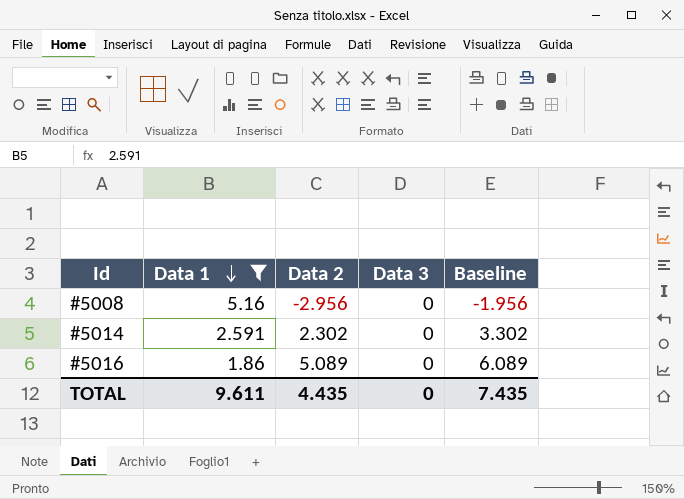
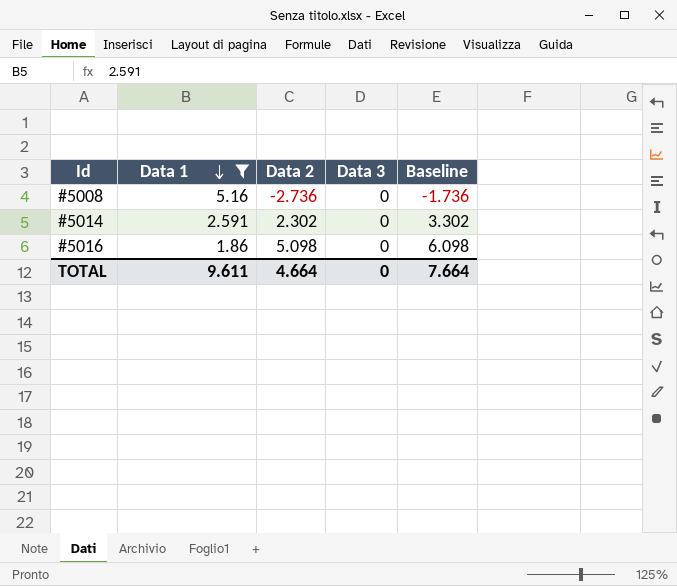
#5008 | Data 2: -2.956 -> -2.736
#5008 | Baseline: -1.956 -> -1.736
#5016 | Data 2: 5.089 -> 5.098
#5016 | Baseline: 6.089 -> 6.098
TOTAL | Data 2: 4.435 -> 4.664
TOTAL | Baseline: 7.435 -> 7.664

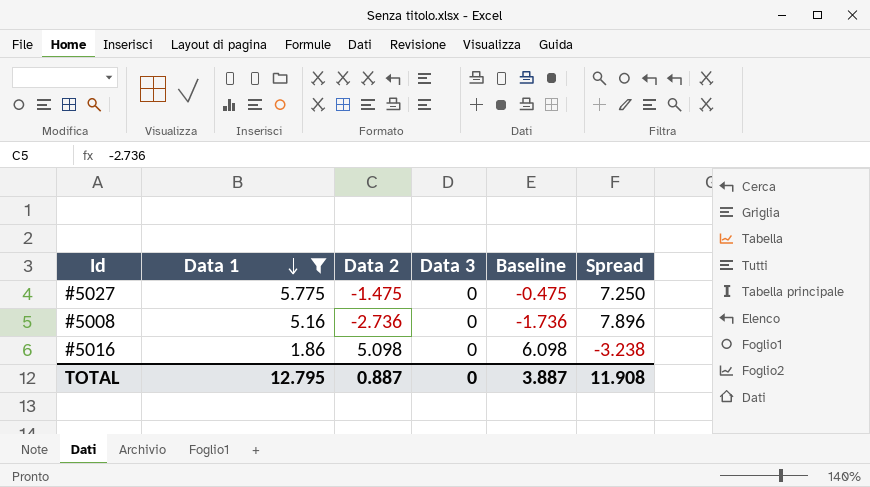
column Spread | formula: none -> [Data 1] - [Data 2]
row #5014: 2.591 | 2.302 | 0 | 3.302 -> none
row #5027: none -> 5.775 | -1.475 | 0 | -0.475 | 7.250
TOTAL | Data 1: 9.611 -> 12.795
TOTAL | Data 2: 4.664 -> 0.887
TOTAL | Baseline: 7.664 -> 3.887

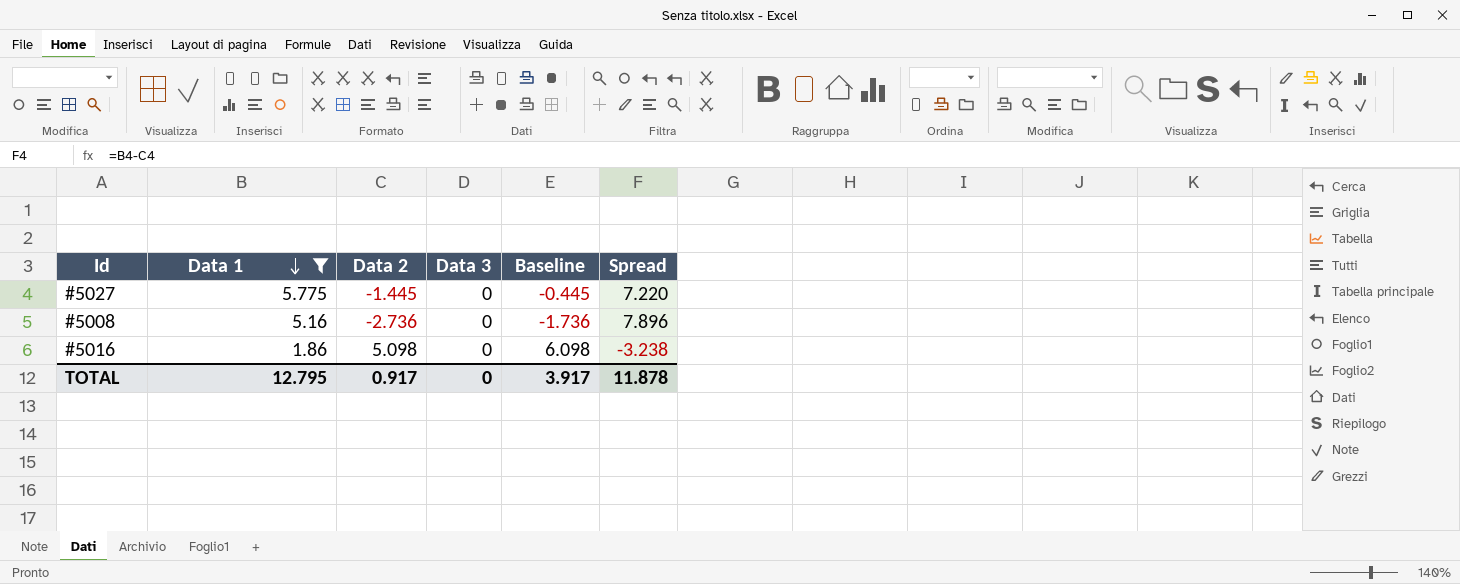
#5027 | Data 2: -1.475 -> -1.445
#5027 | Baseline: -0.475 -> -0.445
#5027 | Spread: 7.250 -> 7.220
TOTAL | Data 2: 0.887 -> 0.917
TOTAL | Baseline: 3.887 -> 3.917
TOTAL | Spread: 11.908 -> 11.878

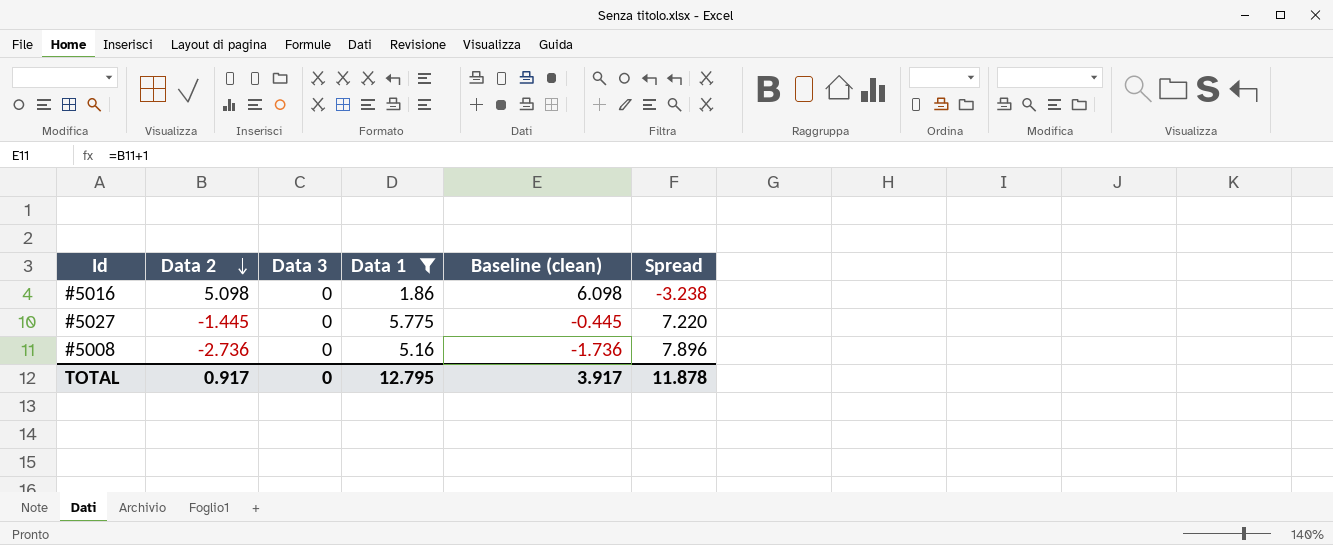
row order: Data 1 descending -> Data 2 descending
column Data 1 | position: 2 -> 4
column name: Baseline -> Baseline (clean)

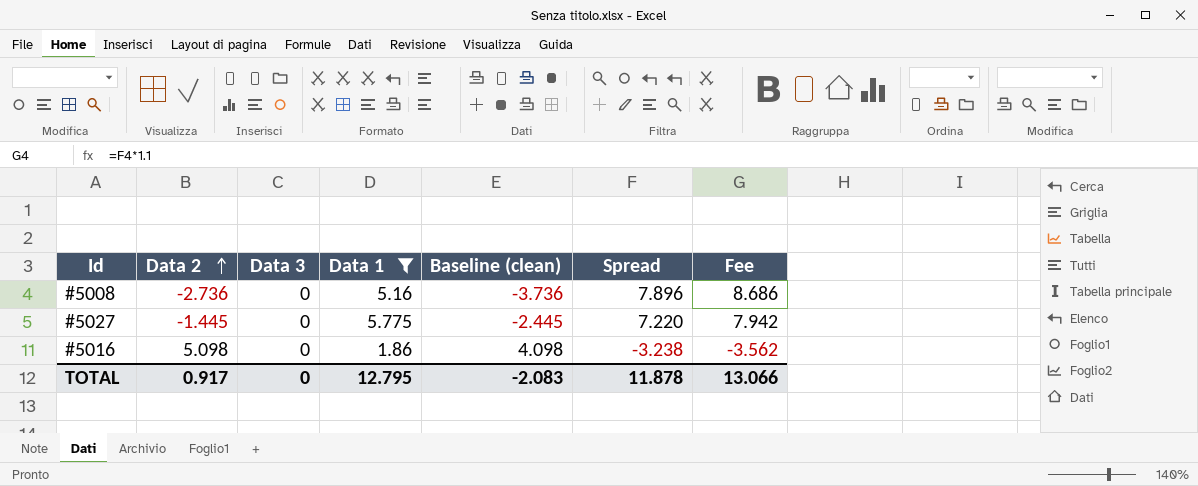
row order: Data 2 descending -> Data 2 ascending
column Baseline (clean) | formula: [Data 2] + 1 -> [Data 2] - 1
column Fee | formula: none -> [Spread] * 1.1
TOTAL | Baseline (clean): 3.917 -> -2.083

